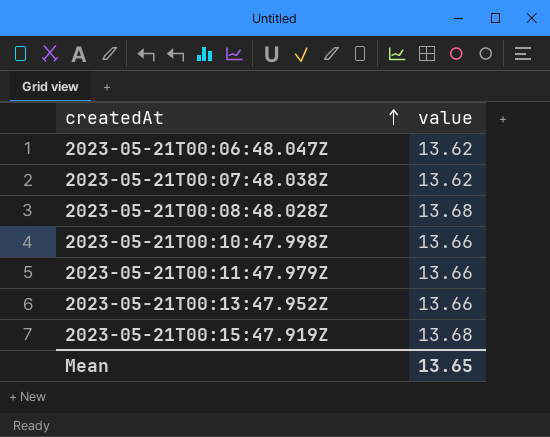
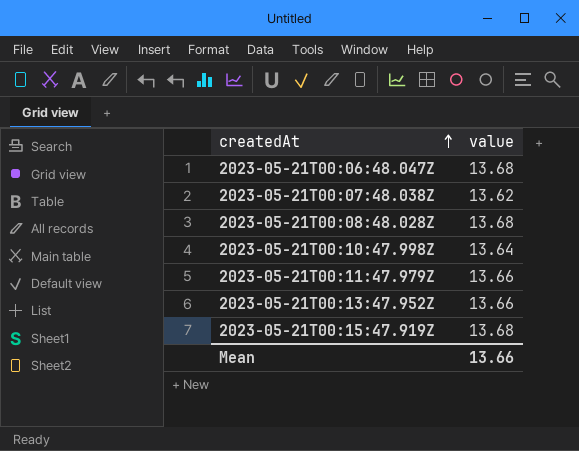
2023-05-21T00:06:48.047Z | value: 13.62 -> 13.68
2023-05-21T00:10:47.998Z | value: 13.66 -> 13.64
Mean | value: 13.65 -> 13.66

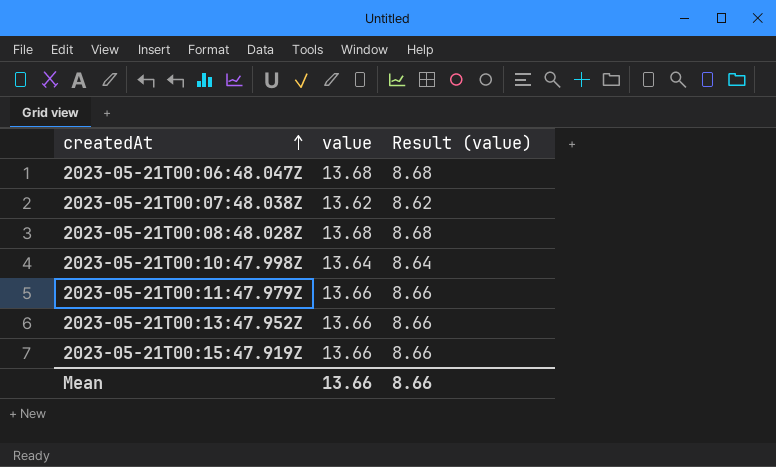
column Result (value) | formula: none -> [value] - 5
2023-05-21T00:15:47.919Z | value: 13.68 -> 13.66

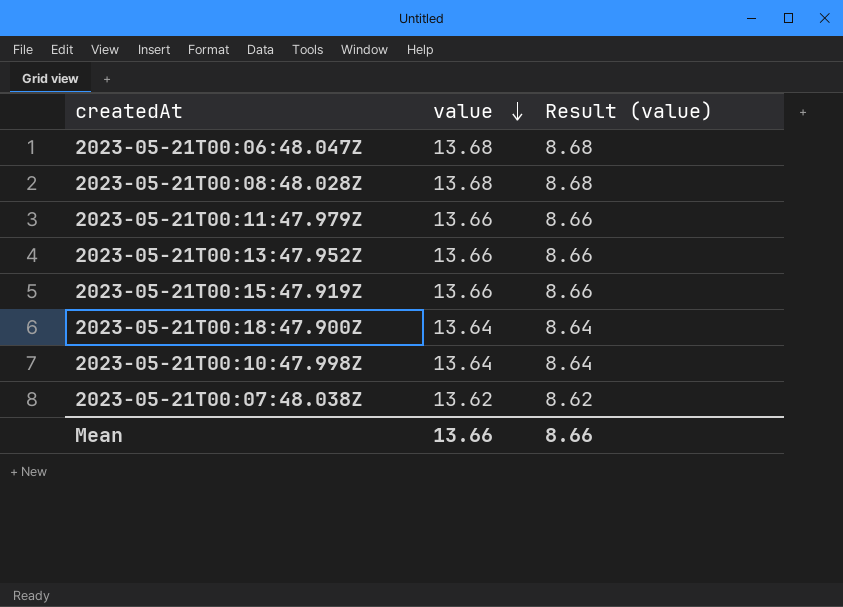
row order: createdAt ascending -> value descending
row 2023-05-21T00:18:47.900Z: none -> 13.64 | 8.64

